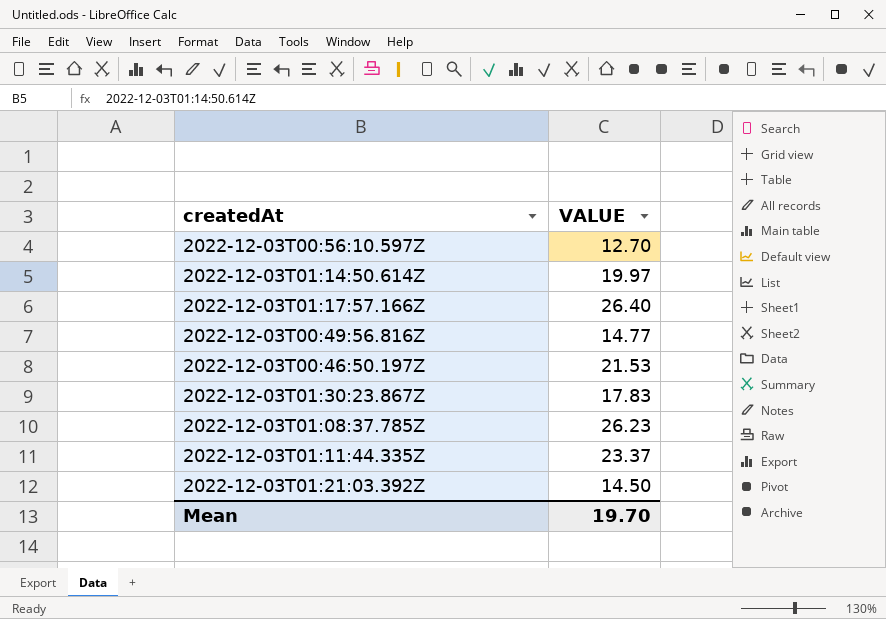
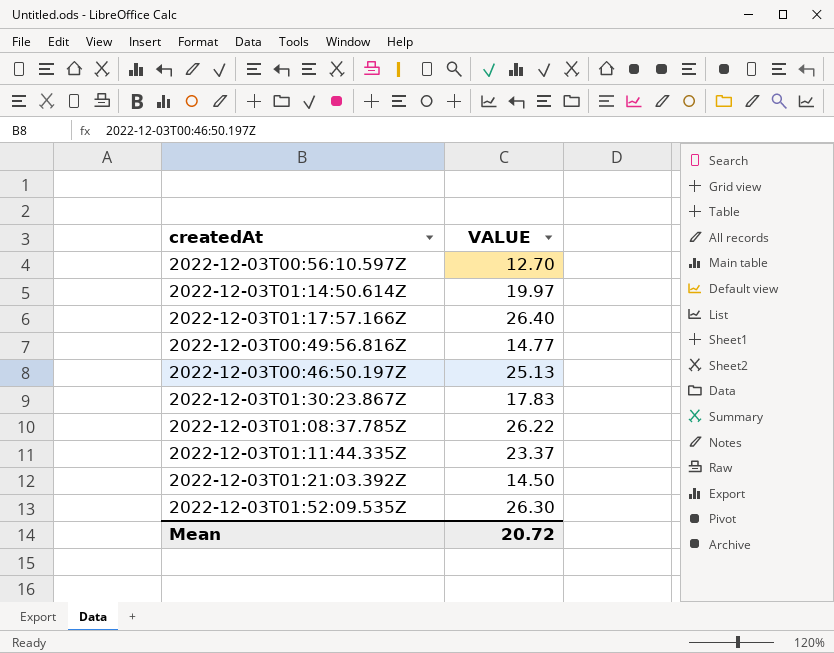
2022-12-03T00:46:50.197Z | VALUE: 21.53 -> 25.13
2022-12-03T01:08:37.785Z | VALUE: 26.23 -> 26.22
row 2022-12-03T01:52:09.535Z: none -> 26.30
Mean | VALUE: 19.70 -> 20.72

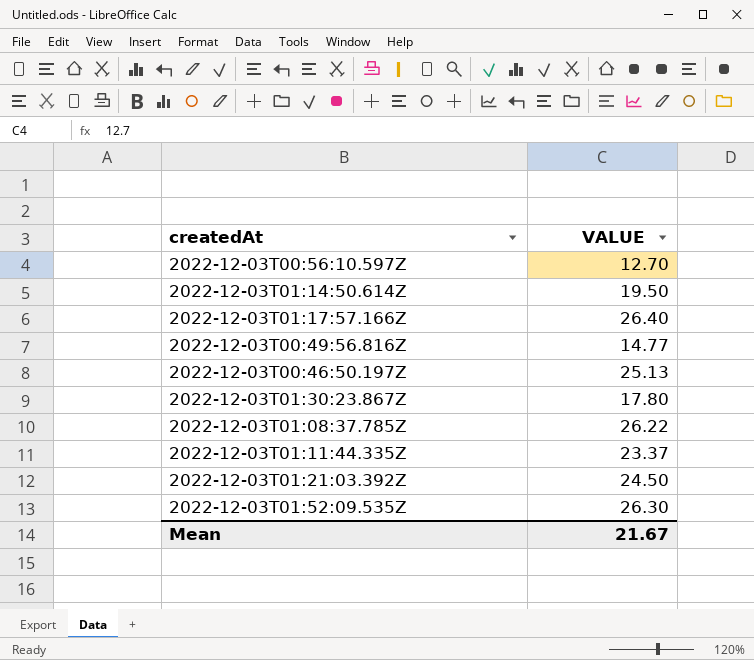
2022-12-03T01:14:50.614Z | VALUE: 19.97 -> 19.50
2022-12-03T01:30:23.867Z | VALUE: 17.83 -> 17.80
2022-12-03T01:21:03.392Z | VALUE: 14.50 -> 24.50
Mean | VALUE: 20.72 -> 21.67

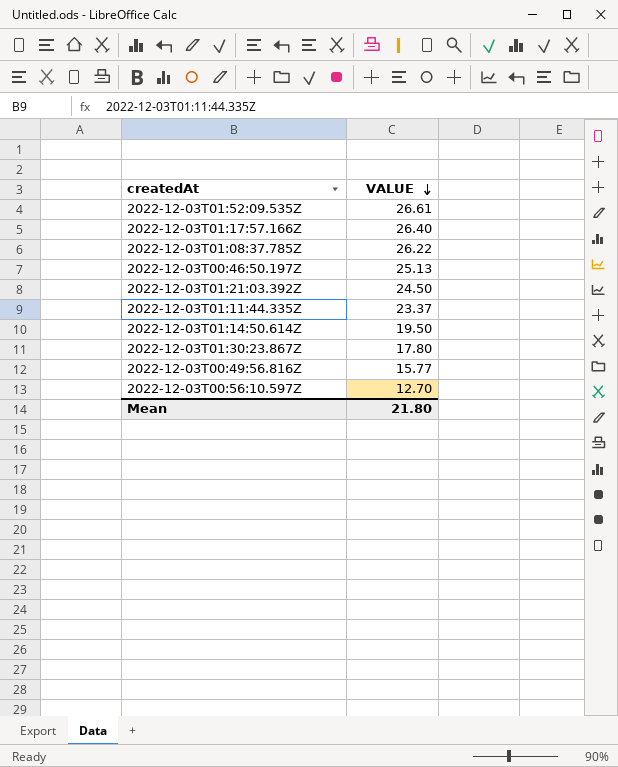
row order: none -> VALUE descending
2022-12-03T01:52:09.535Z | VALUE: 26.30 -> 26.61
2022-12-03T00:49:56.816Z | VALUE: 14.77 -> 15.77
Mean | VALUE: 21.67 -> 21.80

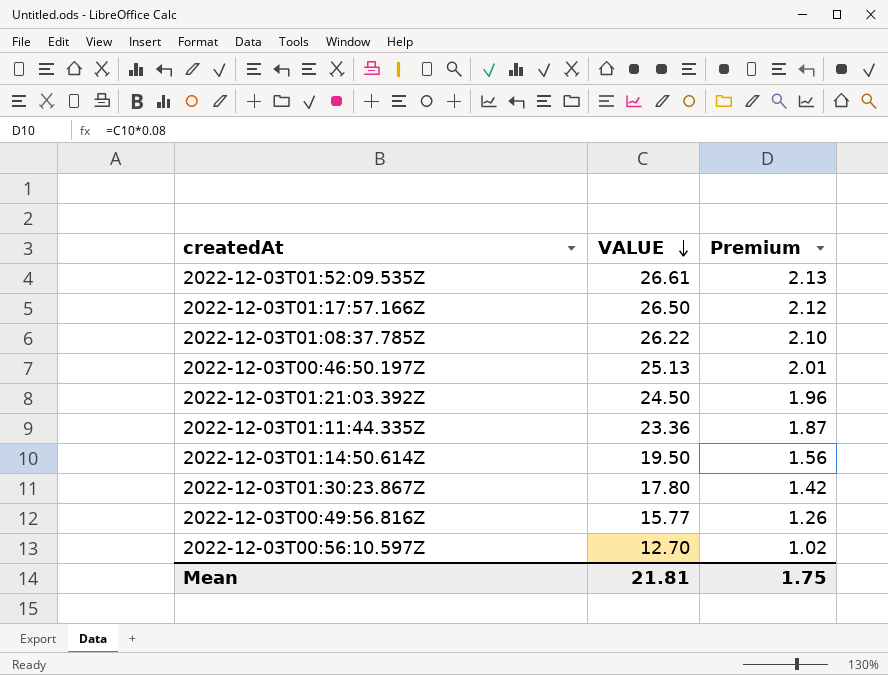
column Premium | formula: none -> [VALUE] * 0.08
2022-12-03T01:17:57.166Z | VALUE: 26.40 -> 26.50
2022-12-03T01:11:44.335Z | VALUE: 23.37 -> 23.36
Mean | VALUE: 21.80 -> 21.81

